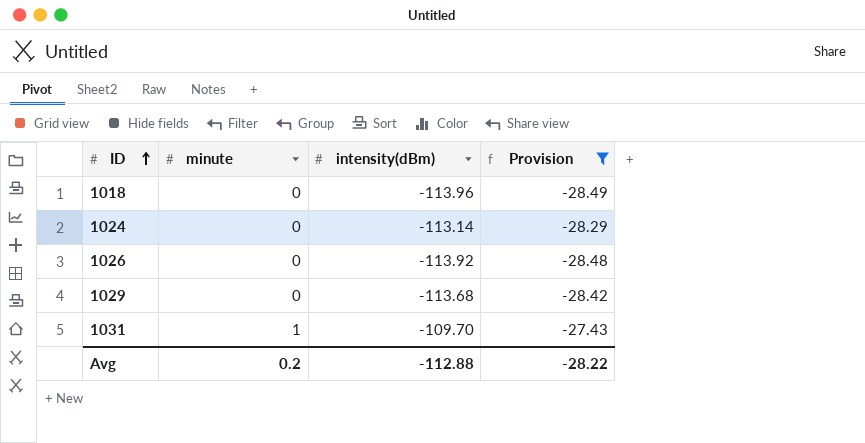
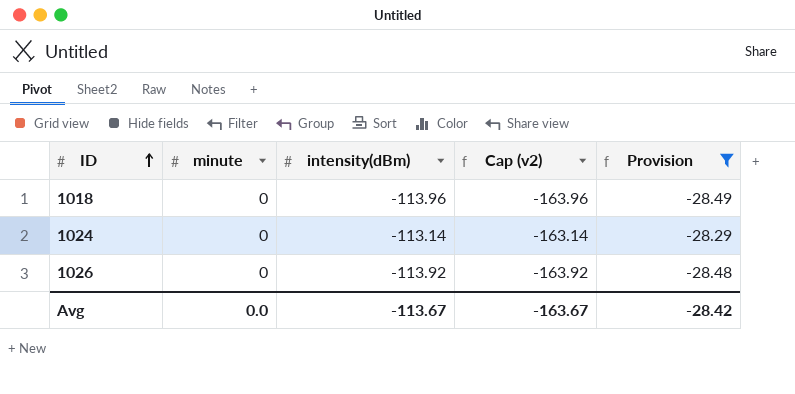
column Cap (v2) | formula: none -> [intensity(dBm)] - 50
row 1029: 0 | -113.68 | -28.42 -> none
row 1031: 1 | -109.70 | -27.43 -> none
Avg | minute: 0.2 -> 0.0
Avg | intensity(dBm): -112.88 -> -113.67
Avg | Provision: -28.22 -> -28.42

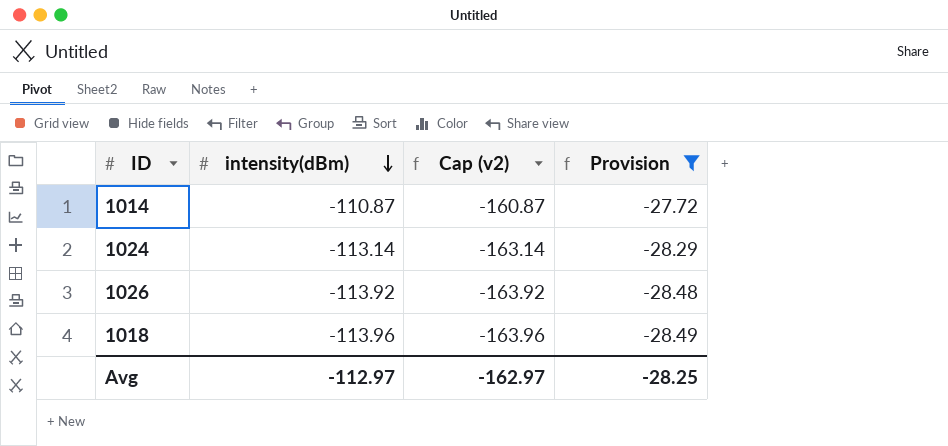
row order: ID ascending -> intensity(dBm) descending
column minute | position: 2 -> none
row 1014: none -> -110.87 | -160.87 | -27.72
Avg | intensity(dBm): -113.67 -> -112.97
Avg | Cap (v2): -163.67 -> -162.97
Avg | Provision: -28.42 -> -28.25

